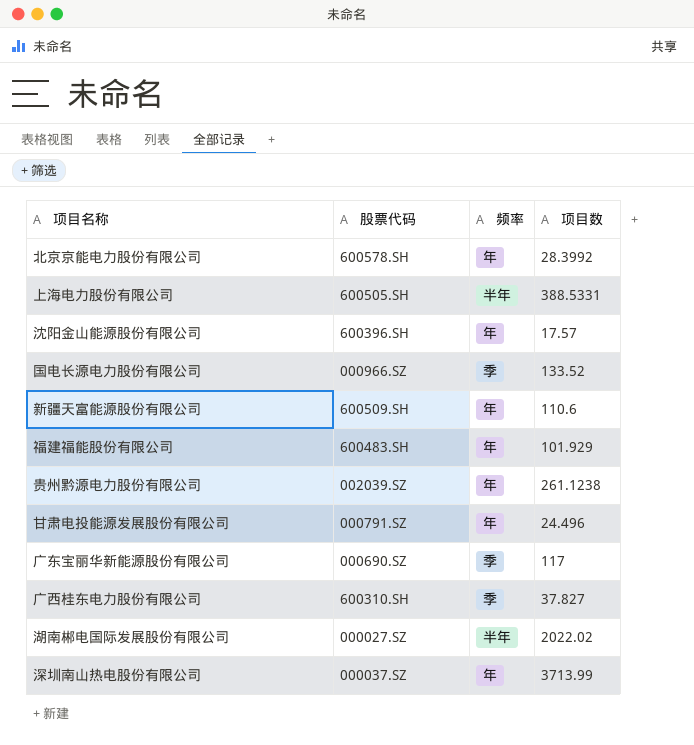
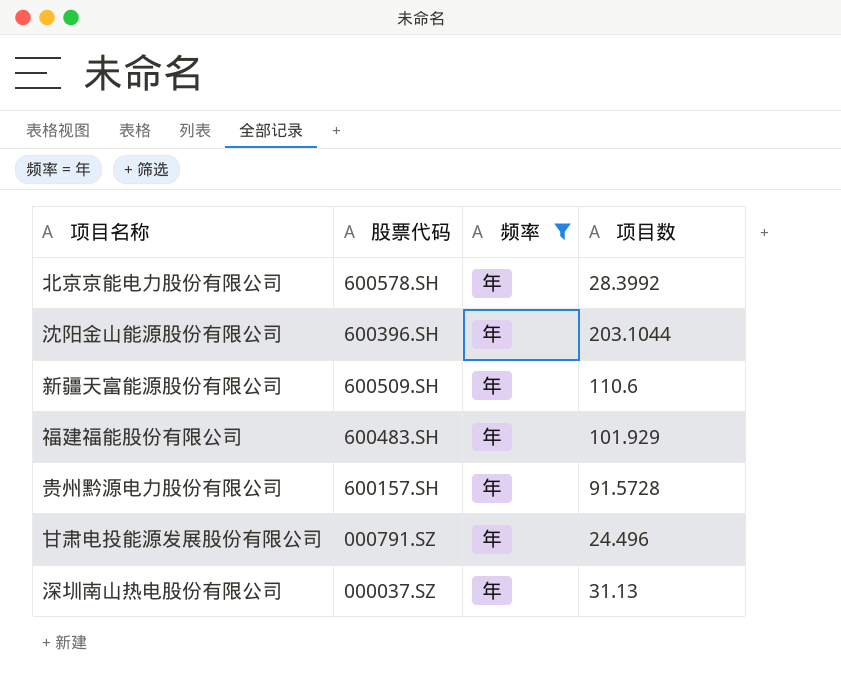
filter: none -> 频率 = 年
沈阳金山能源股份有限公司 | 项目数: 17.57 -> 203.1044
贵州黔源电力股份有限公司 | 股票代码: 002039.SZ -> 600157.SH
贵州黔源电力股份有限公司 | 项目数: 261.1238 -> 91.5728
深圳南山热电股份有限公司 | 项目数: 3713.99 -> 31.13

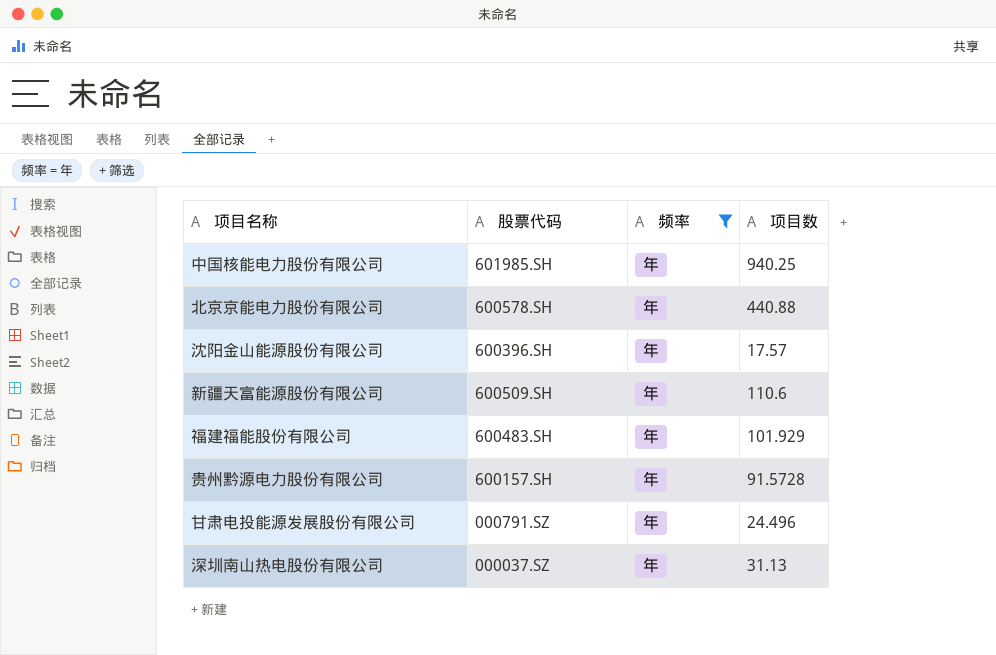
row 中国核能电力股份有限公司: none -> 601985.SH | 年 | 940.25
北京京能电力股份有限公司 | 项目数: 28.3992 -> 440.88
沈阳金山能源股份有限公司 | 项目数: 203.1044 -> 17.57

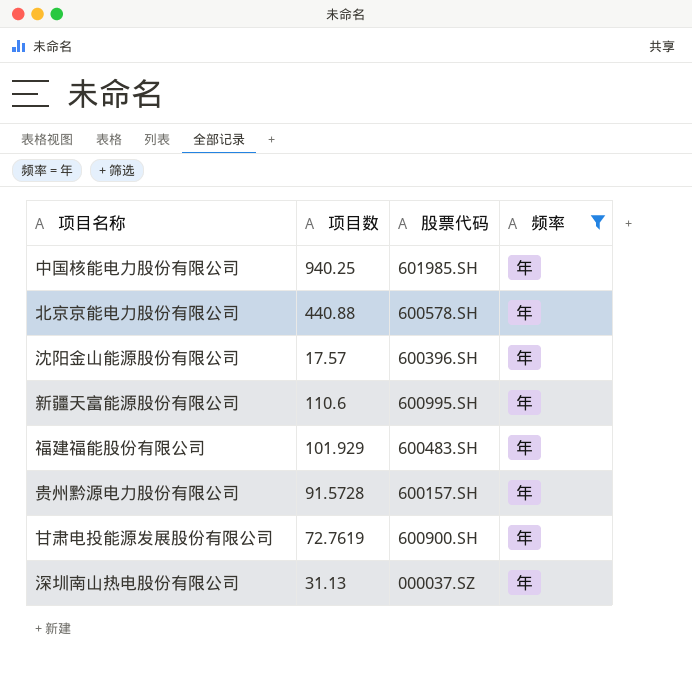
column 项目数 | position: 4 -> 2
新疆天富能源股份有限公司 | 股票代码: 600509.SH -> 600995.SH
甘肃电投能源发展股份有限公司 | 项目数: 24.496 -> 72.7619
甘肃电投能源发展股份有限公司 | 股票代码: 000791.SZ -> 600900.SH

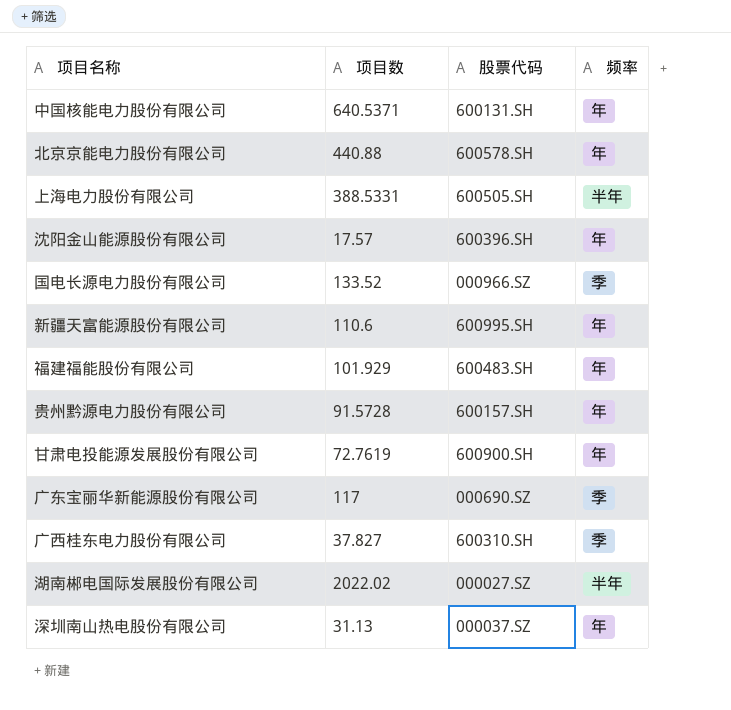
filter: 频率 = 年 -> none
中国核能电力股份有限公司 | 项目数: 940.25 -> 640.5371
中国核能电力股份有限公司 | 股票代码: 601985.SH -> 600131.SH

